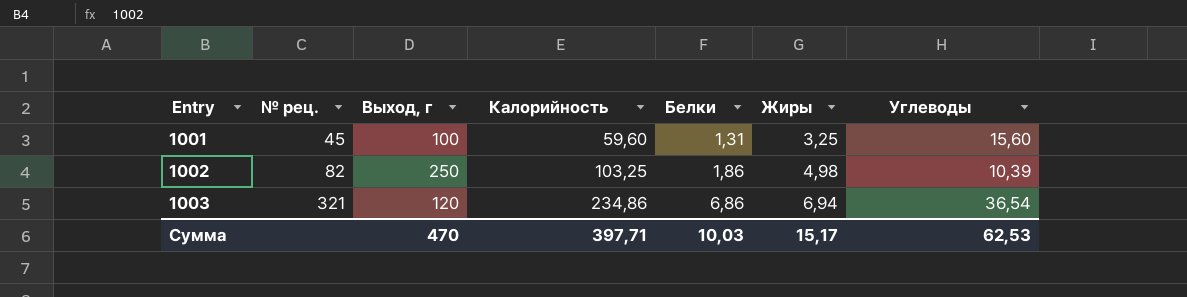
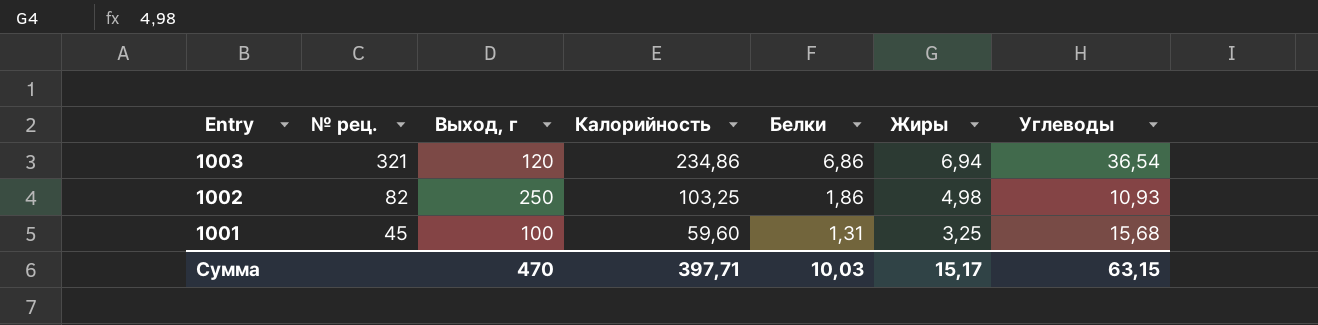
row order: Entry ascending -> Entry descending
1002 | Углеводы: 10,39 -> 10,93
1001 | Углеводы: 15,60 -> 15,68
Сумма | Углеводы: 62,53 -> 63,15

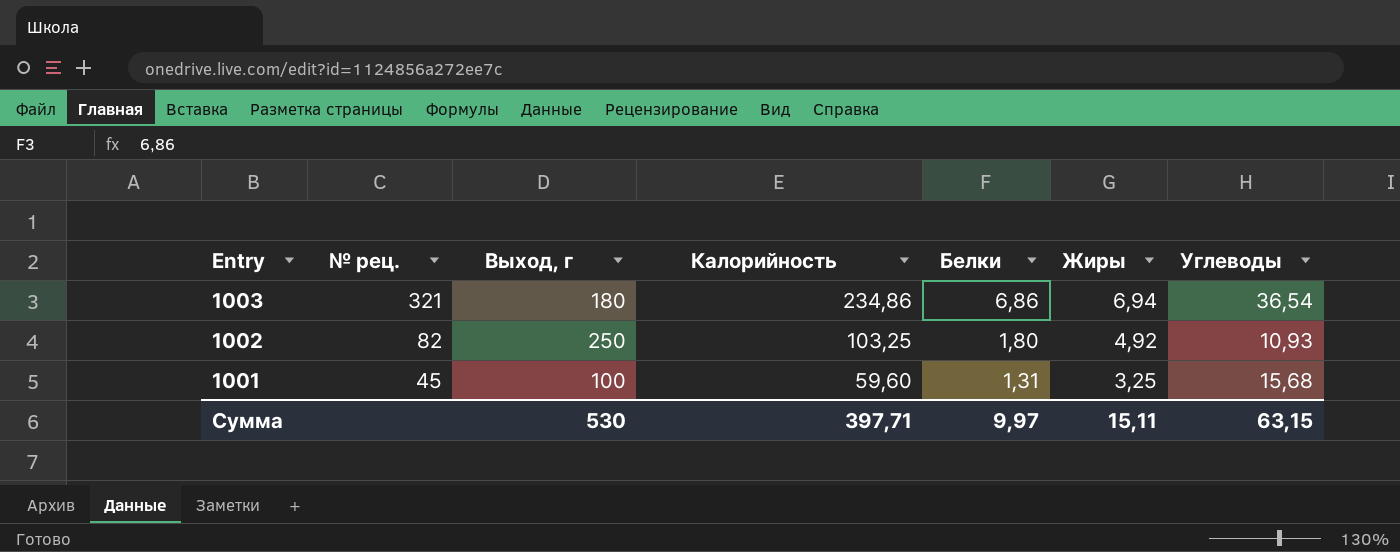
1003 | Выход, г: 120 -> 180
1002 | Белки: 1,86 -> 1,80
1002 | Жиры: 4,98 -> 4,92
Сумма | Выход, г: 470 -> 530
Сумма | Белки: 10,03 -> 9,97
Сумма | Жиры: 15,17 -> 15,11

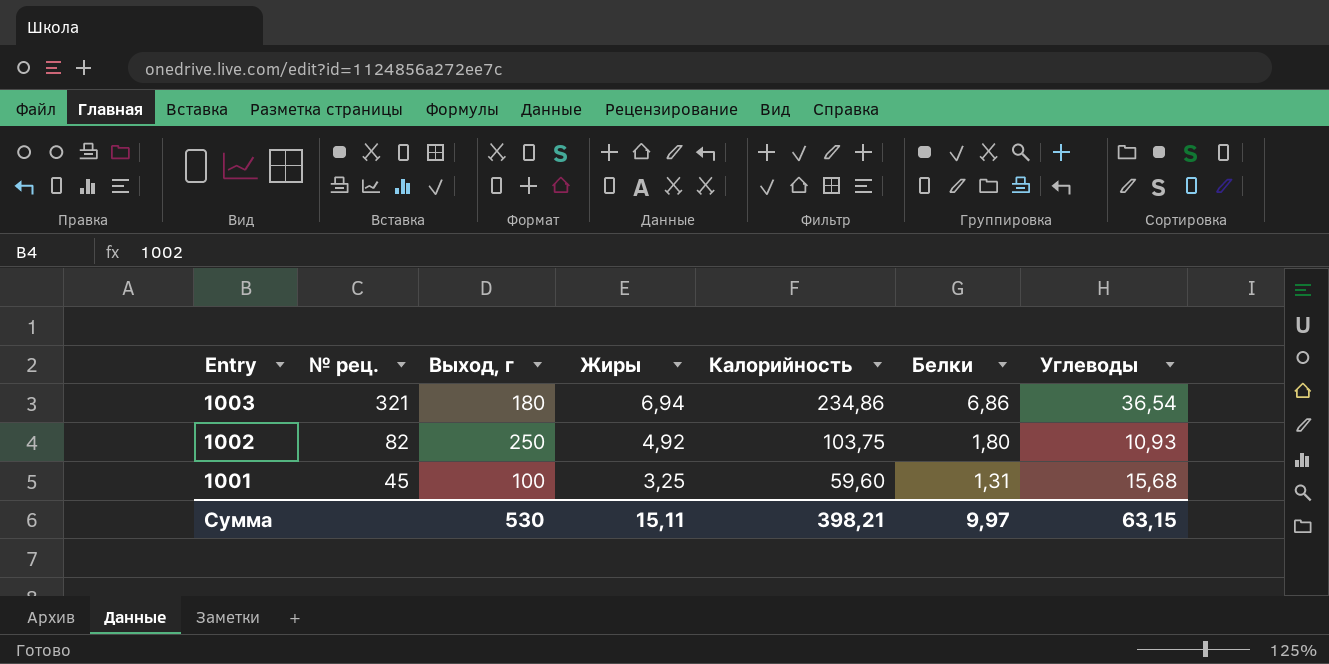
column Жиры | position: 6 -> 4
1002 | Калорийность: 103,25 -> 103,75
Сумма | Калорийность: 397,71 -> 398,21

